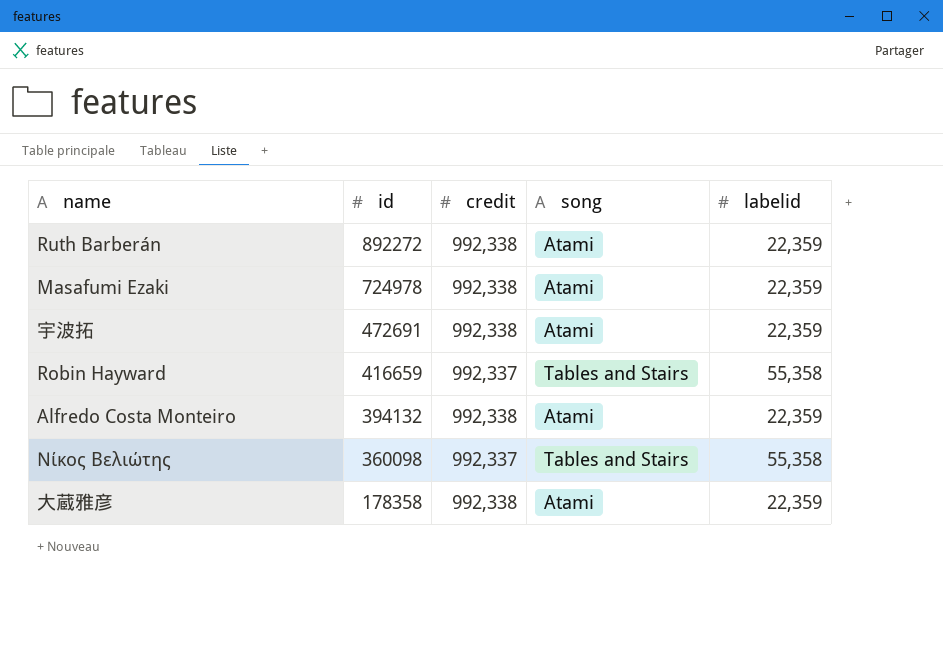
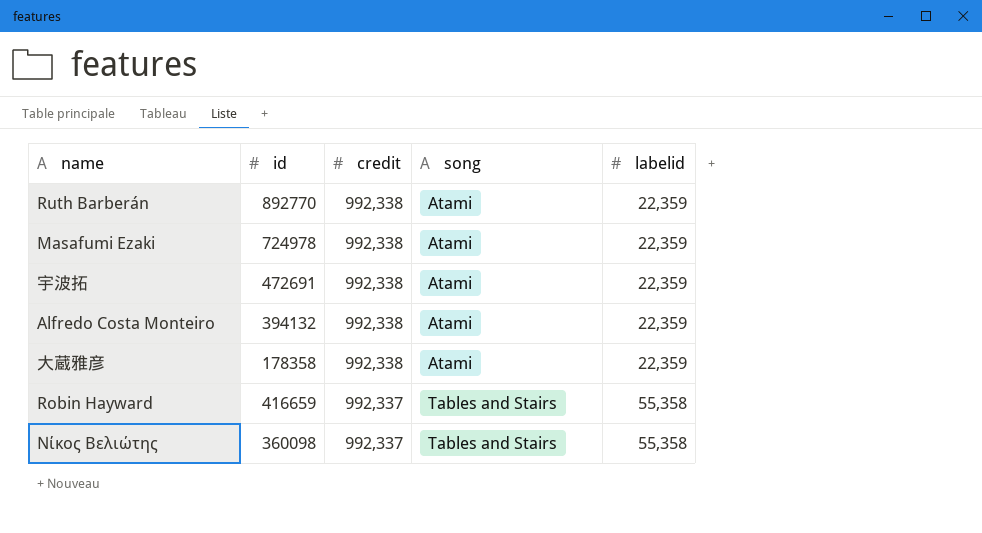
row order: id descending -> credit descending
Ruth Barberán | id: 892272 -> 892770

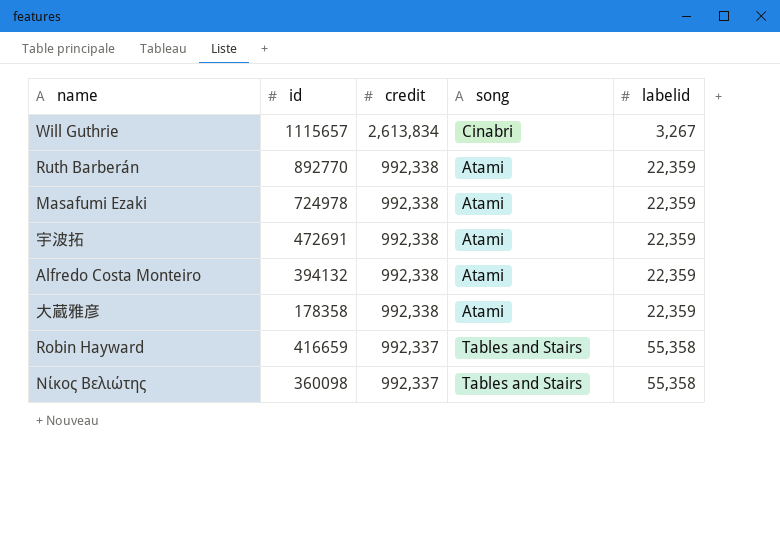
row Will Guthrie: none -> 1115657 | 2,613,834 | Cinabri | 3,267

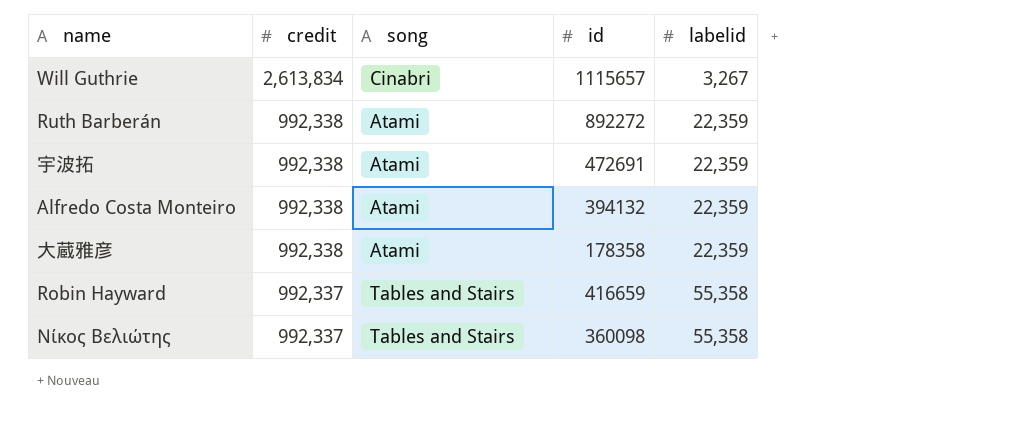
column id | position: 2 -> 4
row Masafumi Ezaki: 724978 | 992,338 | Atami | 22,359 -> none
Ruth Barberán | id: 892770 -> 892272

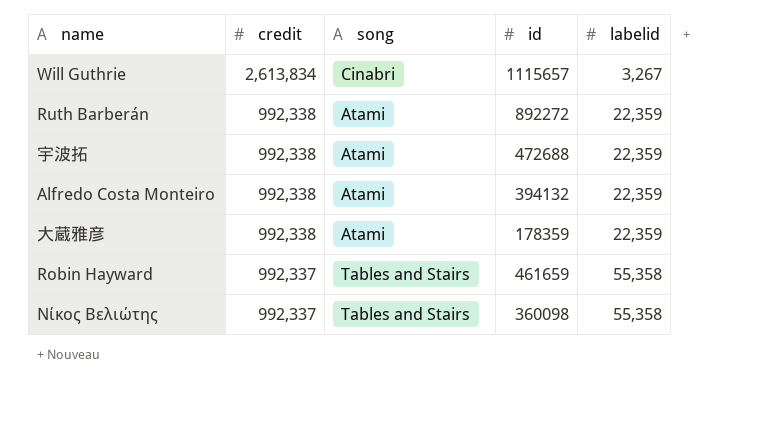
宇波拓 | id: 472691 -> 472688
大蔵雅彦 | id: 178358 -> 178359
Robin Hayward | id: 416659 -> 461659

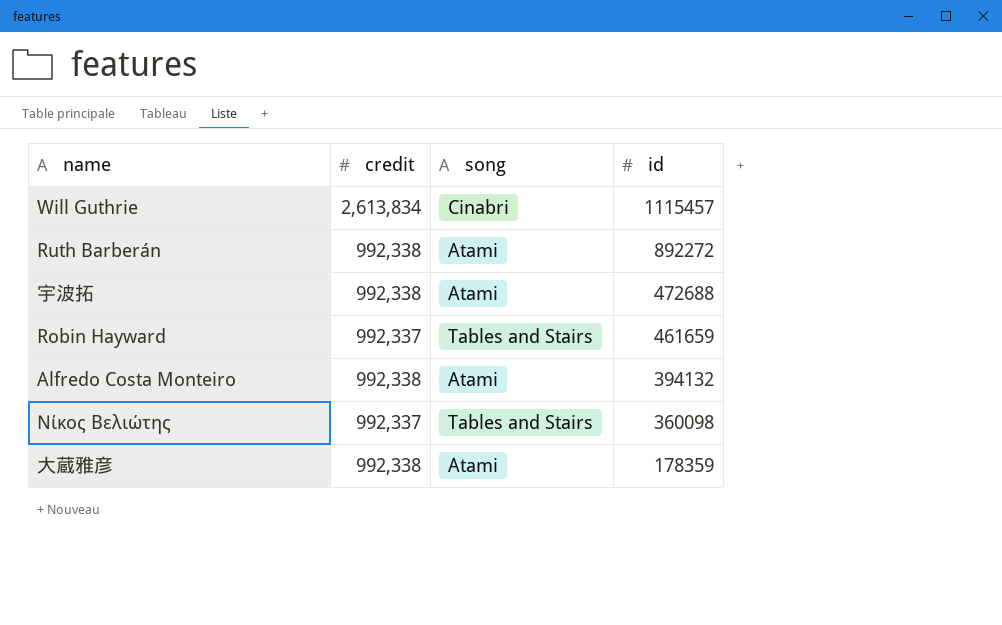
row order: credit descending -> id descending
column labelid | position: 5 -> none
Will Guthrie | id: 1115657 -> 1115457

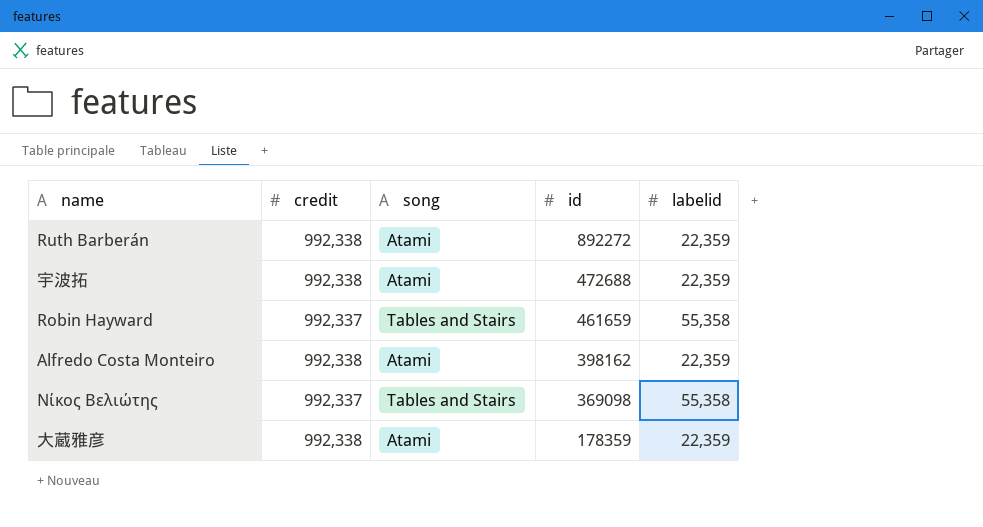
column labelid | position: none -> 5
row Will Guthrie: 2,613,834 | Cinabri | 1115457 -> none
Alfredo Costa Monteiro | id: 394132 -> 398162
Νίκος Βελιώτης | id: 360098 -> 369098

